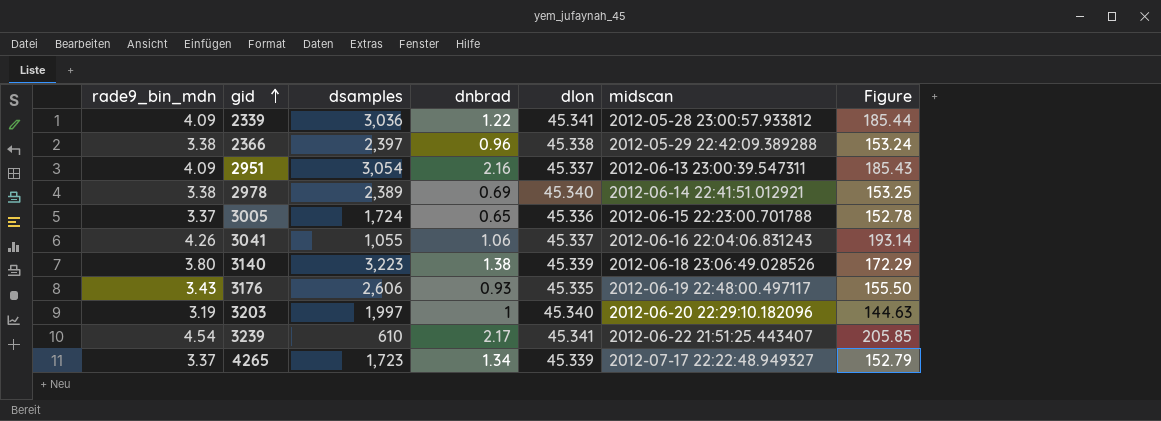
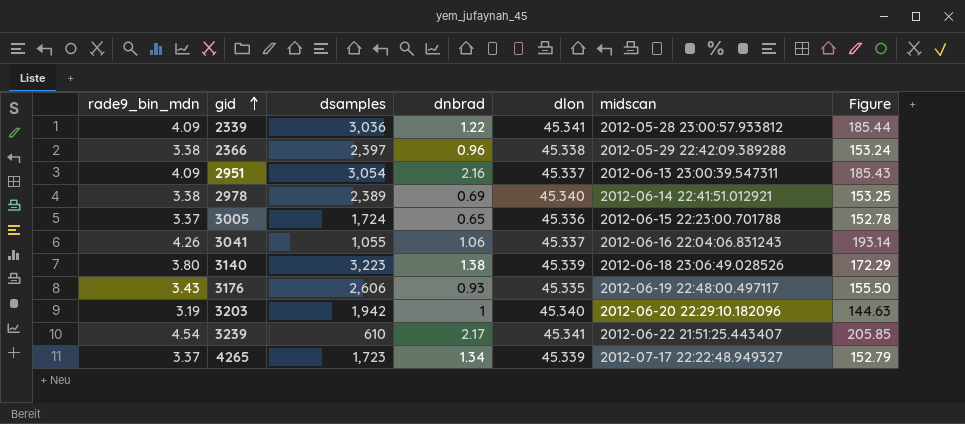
3203 | dsamples: 1,997 -> 1,942

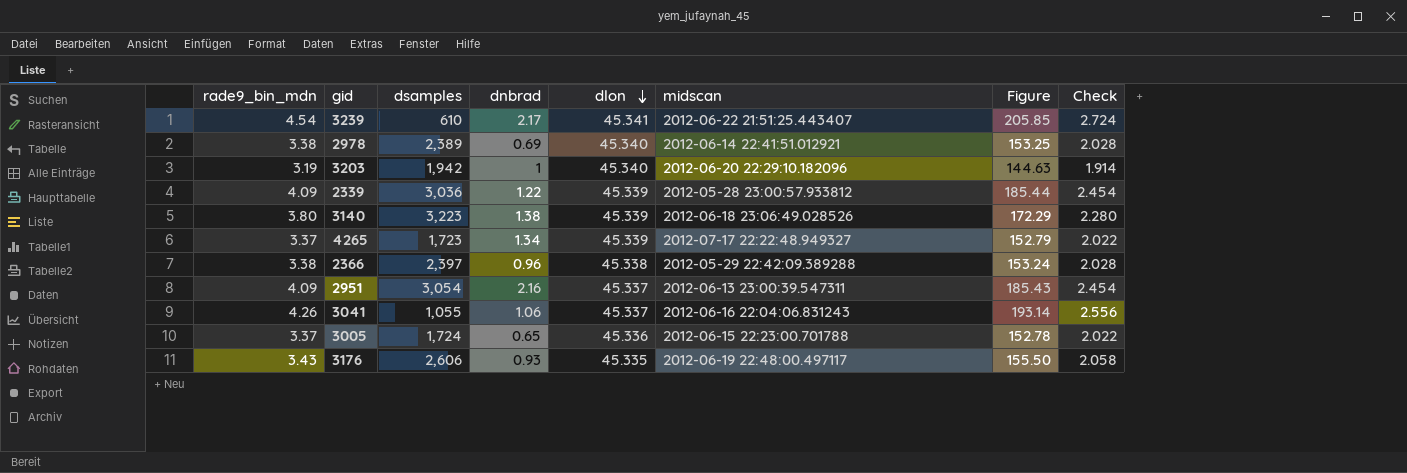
row order: gid ascending -> dlon descending
column Check | formula: none -> [rade9_bin_mdn] * 0.6
2339 | dlon: 45.341 -> 45.339

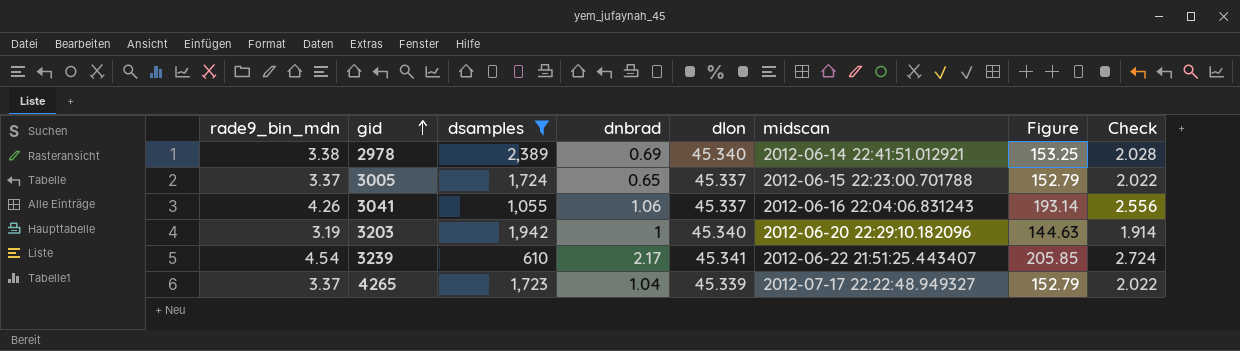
filter: none -> dsamples <= 2,389
row order: dlon descending -> gid ascending
3005 | dlon: 45.336 -> 45.337
3005 | Figure: 152.78 -> 152.79
4265 | dnbrad: 1.34 -> 1.04

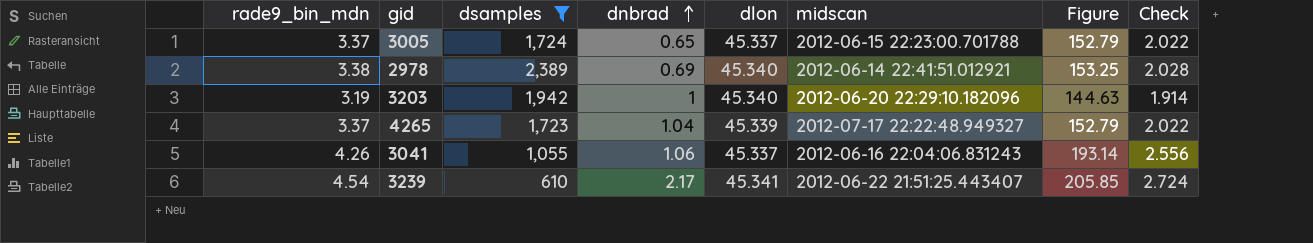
row order: gid ascending -> dnbrad ascending

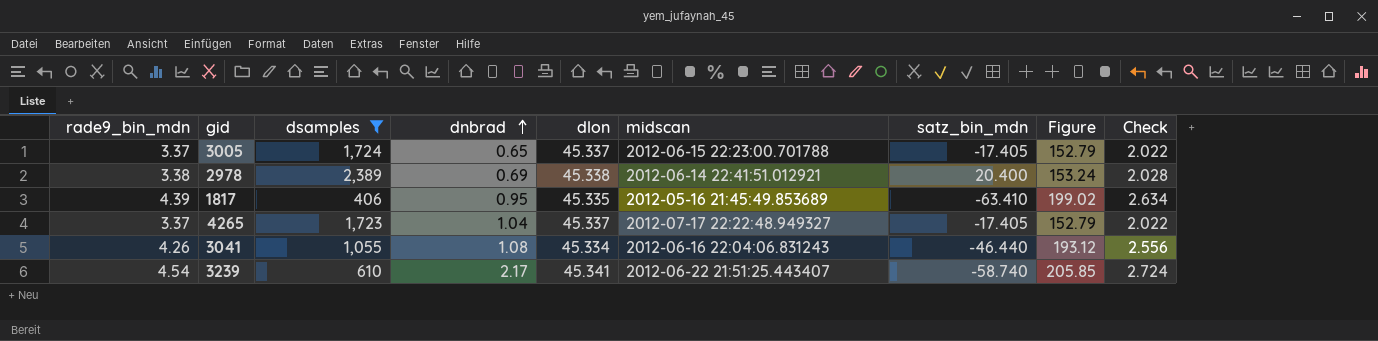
column satz_bin_mdn | position: none -> 7
row 3203: 3.19 | 1,942 | 1 | 45.340 | 2012-06-20 22:29:10.182096 | 144.63 | 1.914 -> none
2978 | dlon: 45.340 -> 45.338
2978 | Figure: 153.25 -> 153.24
row 1817: none -> 4.39 | 406 | 0.95 | 45.335 | 2012-05-16 21:45:49.853689 | -63.410 | 199.02 | 2.634
4265 | dlon: 45.339 -> 45.337
3041 | dnbrad: 1.06 -> 1.08
3041 | dlon: 45.337 -> 45.334
3041 | Figure: 193.14 -> 193.12

